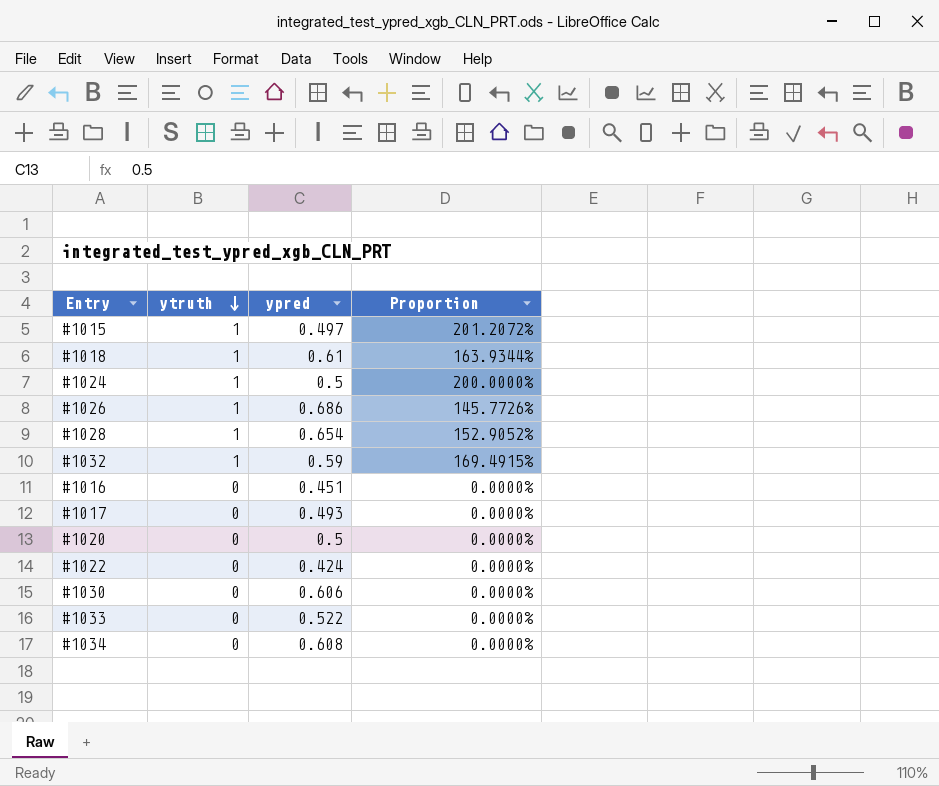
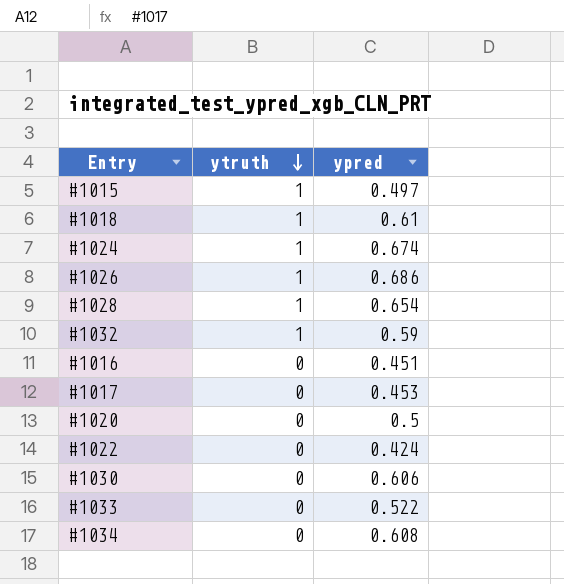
column Proportion | formula: [ytruth] / [ypred] -> none
#1024 | ypred: 0.5 -> 0.674
#1017 | ypred: 0.493 -> 0.453

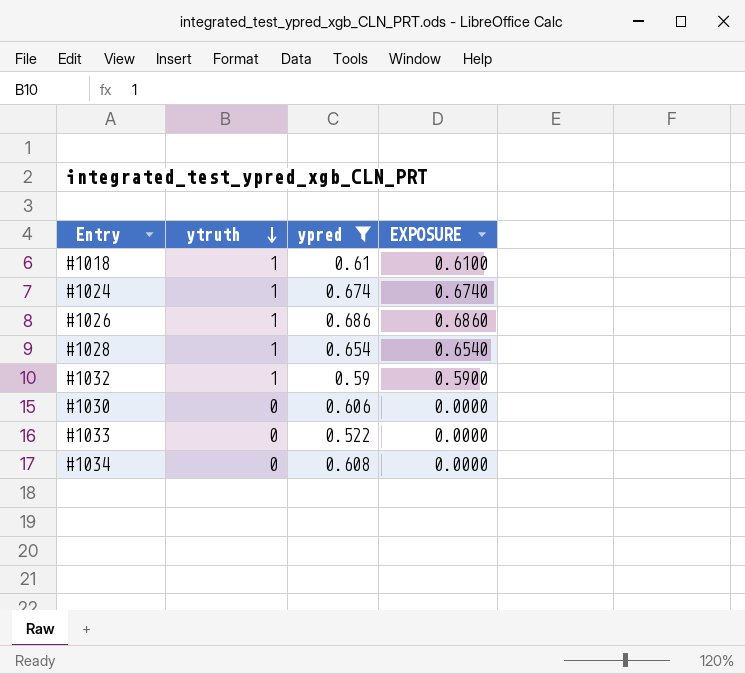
filter: none -> ypred >= 0.522
column EXPOSURE | formula: none -> [ytruth] * [ypred]

